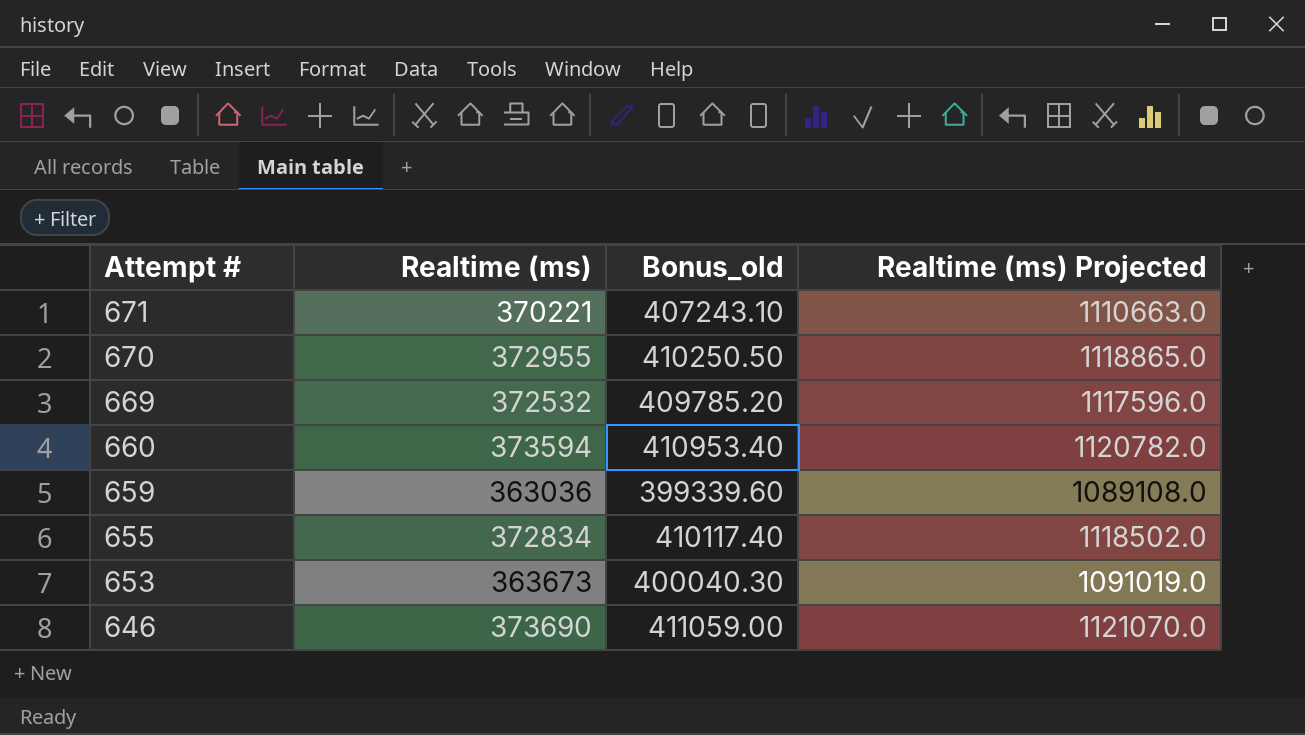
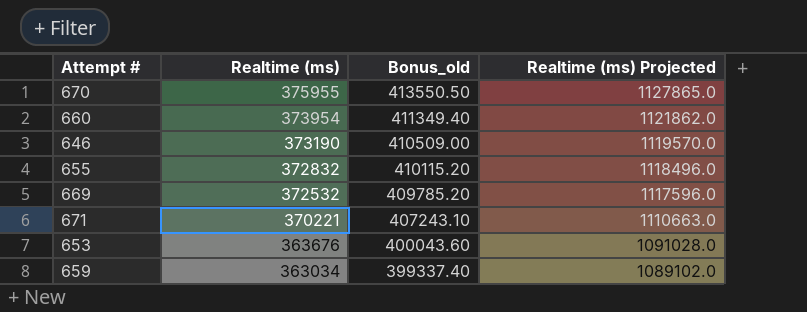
row order: Attempt # descending -> Realtime (ms) descending
670 | Realtime (ms): 372955 -> 375955
670 | Bonus_old: 410250.50 -> 413550.50
670 | Realtime (ms) Projected: 1118865.0 -> 1127865.0
660 | Realtime (ms): 373594 -> 373954
660 | Bonus_old: 410953.40 -> 411349.40
660 | Realtime (ms) Projected: 1120782.0 -> 1121862.0
646 | Realtime (ms): 373690 -> 373190
646 | Bonus_old: 411059.00 -> 410509.00
646 | Realtime (ms) Projected: 1121070.0 -> 1119570.0
655 | Realtime (ms): 372834 -> 372832
655 | Bonus_old: 410117.40 -> 410115.20
655 | Realtime (ms) Projected: 1118502.0 -> 1118496.0
653 | Realtime (ms): 363673 -> 363676
653 | Bonus_old: 400040.30 -> 400043.60
653 | Realtime (ms) Projected: 1091019.0 -> 1091028.0
659 | Realtime (ms): 363036 -> 363034
659 | Bonus_old: 399339.60 -> 399337.40
659 | Realtime (ms) Projected: 1089108.0 -> 1089102.0

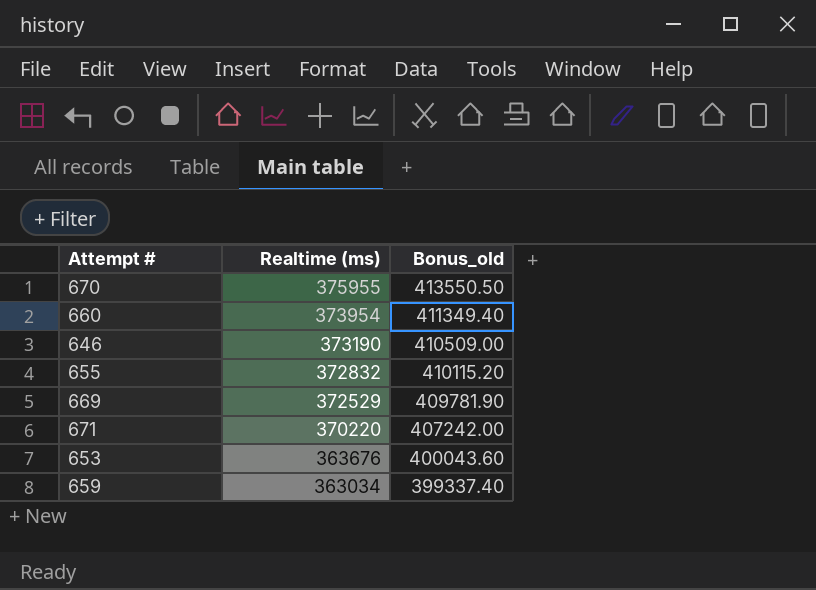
column Realtime (ms) Projected | formula: [Realtime (ms)] * 3 -> none
669 | Realtime (ms): 372532 -> 372529
669 | Bonus_old: 409785.20 -> 409781.90
671 | Realtime (ms): 370221 -> 370220
671 | Bonus_old: 407243.10 -> 407242.00

